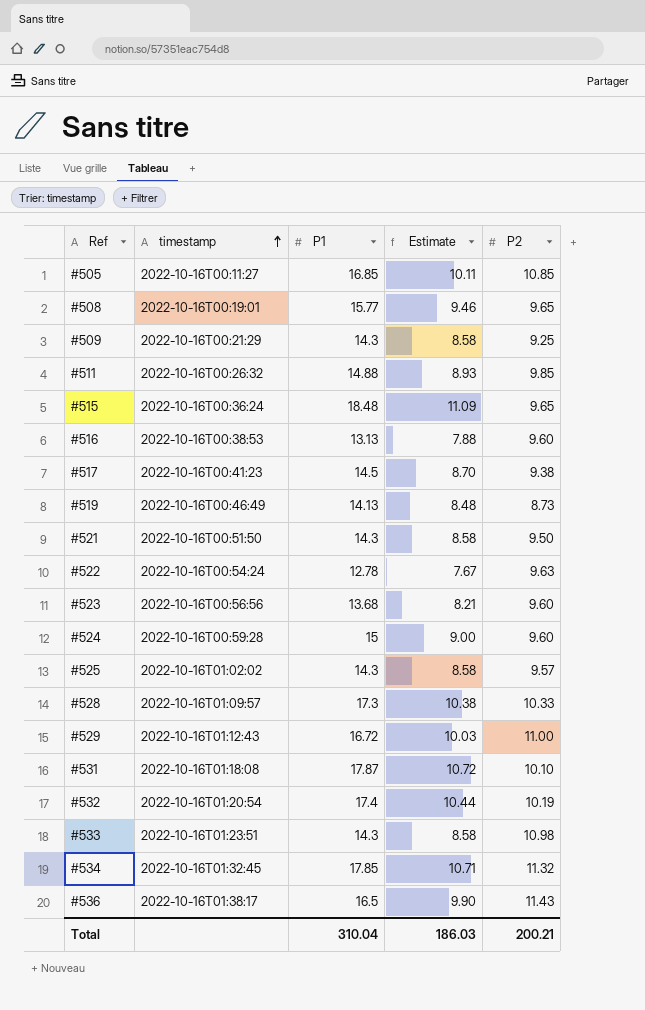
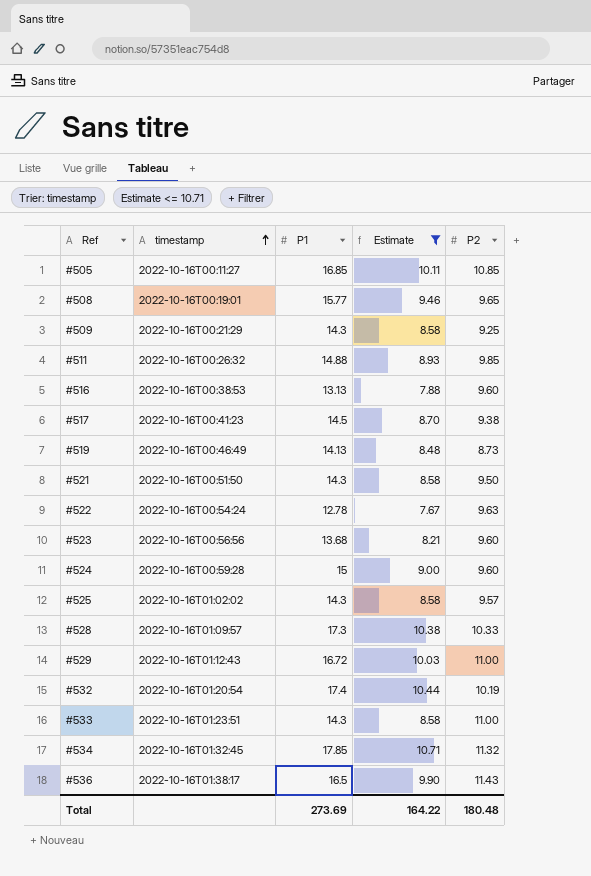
filter: none -> Estimate <= 10.71
#533 | P2: 10.98 -> 11.00
Total | P1: 310.04 -> 273.69
Total | Estimate: 186.03 -> 164.22
Total | P2: 200.21 -> 180.48

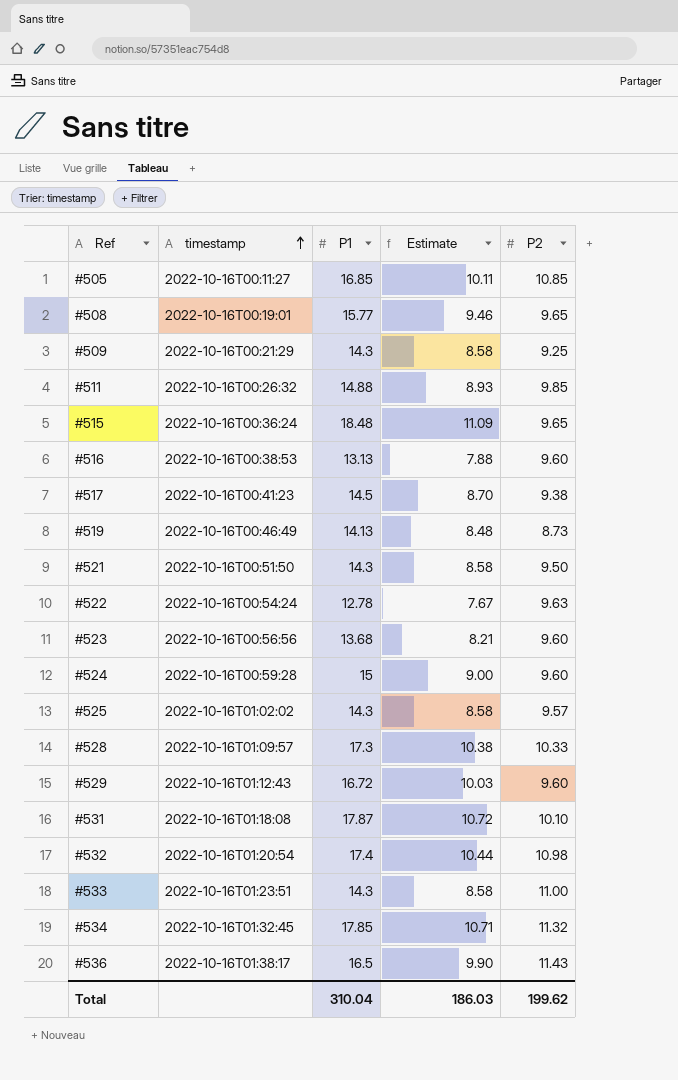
filter: Estimate <= 10.71 -> none
#529 | P2: 11.00 -> 9.60
#532 | P2: 10.19 -> 10.98
Total | P1: 273.69 -> 310.04
Total | Estimate: 164.22 -> 186.03
Total | P2: 180.48 -> 199.62

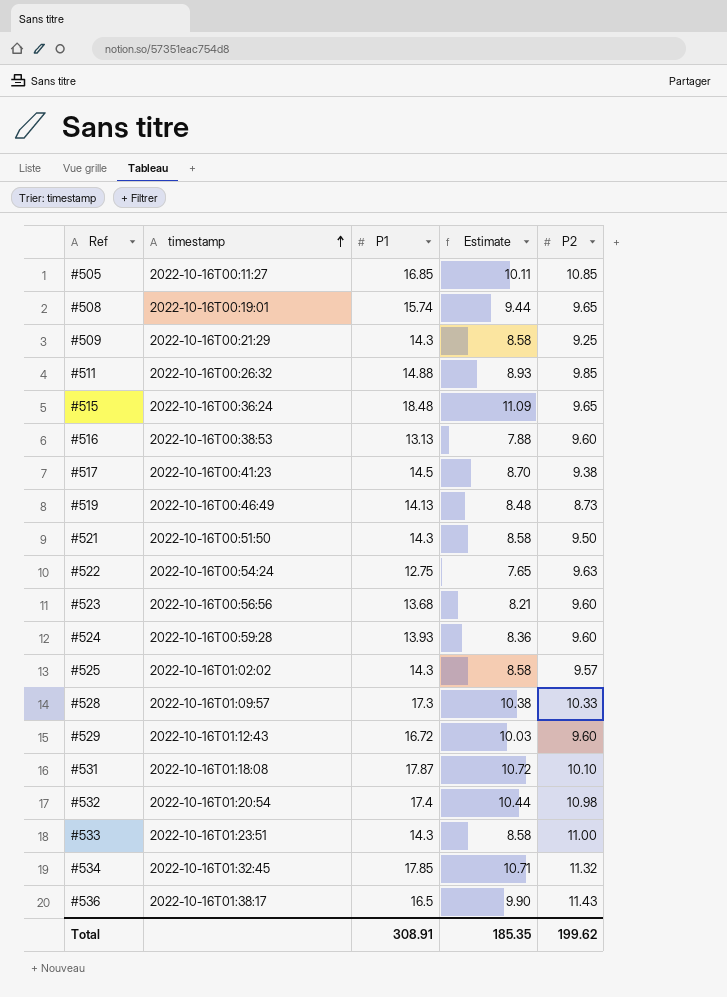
#508 | P1: 15.77 -> 15.74
#508 | Estimate: 9.46 -> 9.44
#522 | P1: 12.78 -> 12.75
#522 | Estimate: 7.67 -> 7.65
#524 | P1: 15 -> 13.93
#524 | Estimate: 9.00 -> 8.36
Total | P1: 310.04 -> 308.91
Total | Estimate: 186.03 -> 185.35

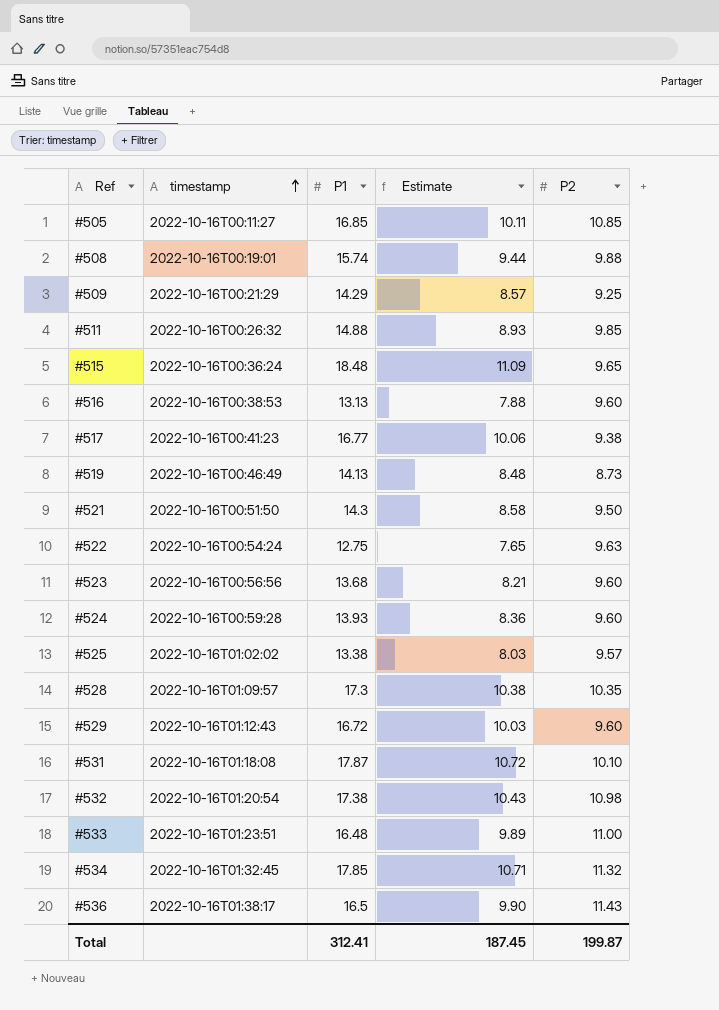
#508 | P2: 9.65 -> 9.88
#509 | P1: 14.3 -> 14.29
#509 | Estimate: 8.58 -> 8.57
#517 | P1: 14.5 -> 16.77
#517 | Estimate: 8.70 -> 10.06
#525 | P1: 14.3 -> 13.38
#525 | Estimate: 8.58 -> 8.03
#528 | P2: 10.33 -> 10.35
#532 | P1: 17.4 -> 17.38
#532 | Estimate: 10.44 -> 10.43
#533 | P1: 14.3 -> 16.48
#533 | Estimate: 8.58 -> 9.89
Total | P1: 308.91 -> 312.41
Total | Estimate: 185.35 -> 187.45
Total | P2: 199.62 -> 199.87

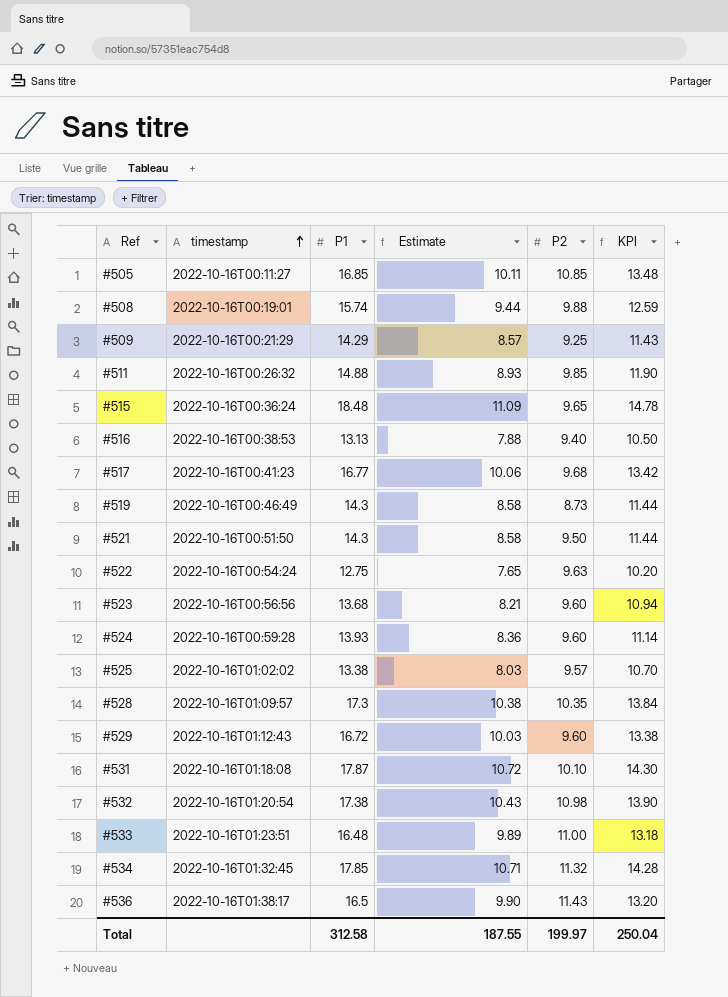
column KPI | formula: none -> [P1] * 0.8
#516 | P2: 9.60 -> 9.40
#517 | P2: 9.38 -> 9.68
#519 | P1: 14.13 -> 14.3
#519 | Estimate: 8.48 -> 8.58
Total | P1: 312.41 -> 312.58
Total | Estimate: 187.45 -> 187.55
Total | P2: 199.87 -> 199.97

